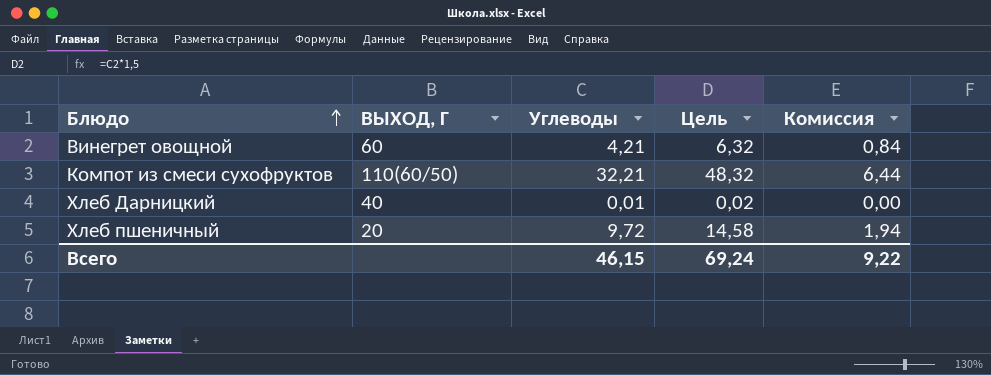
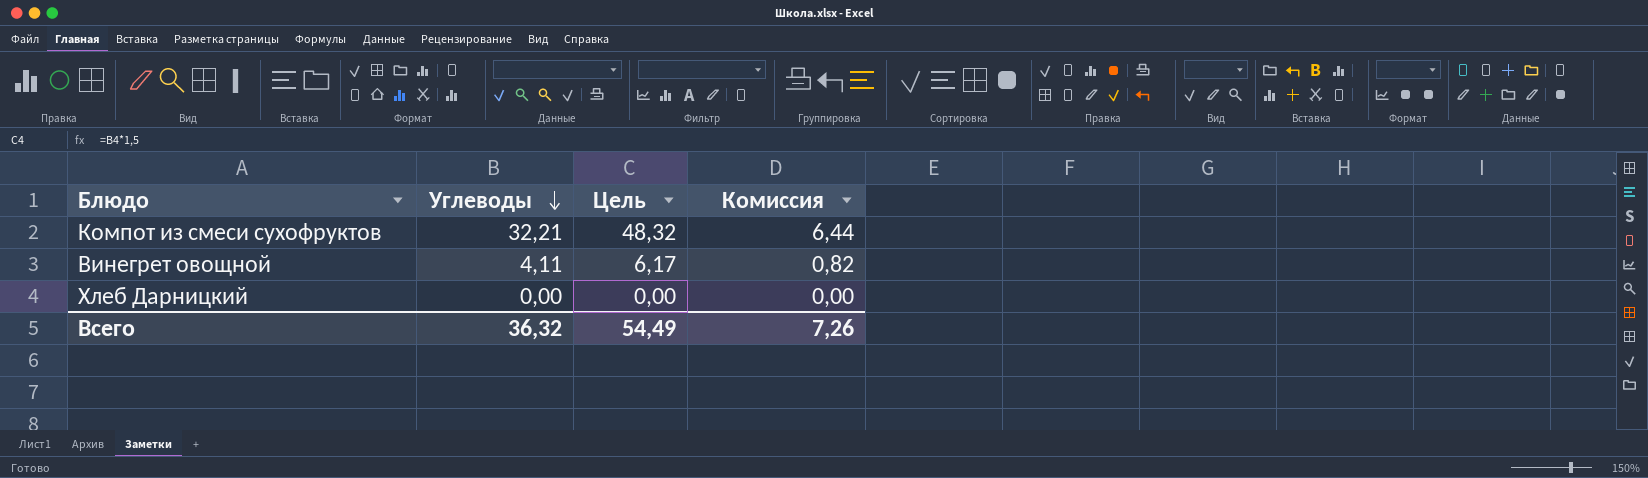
row order: Блюдо ascending -> Углеводы descending
column ВЫХОД, Г | position: 2 -> none
row Хлеб пшеничный: 20 | 9,72 | 14,58 | 1,94 -> none
Винегрет овощной | Углеводы: 4,21 -> 4,11
Винегрет овощной | Цель: 6,32 -> 6,17
Винегрет овощной | Комиссия: 0,84 -> 0,82
Хлеб Дарницкий | Углеводы: 0,01 -> 0,00
Хлеб Дарницкий | Цель: 0,02 -> 0,00
Всего | Углеводы: 46,15 -> 36,32
Всего | Цель: 69,24 -> 54,49
Всего | Комиссия: 9,22 -> 7,26

